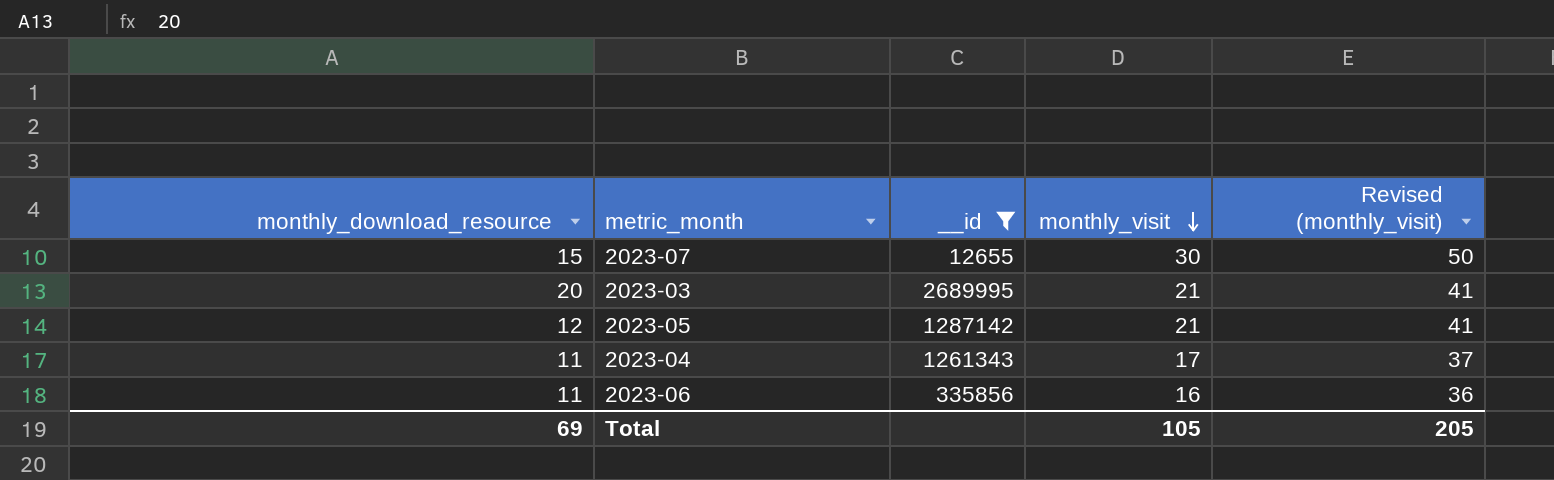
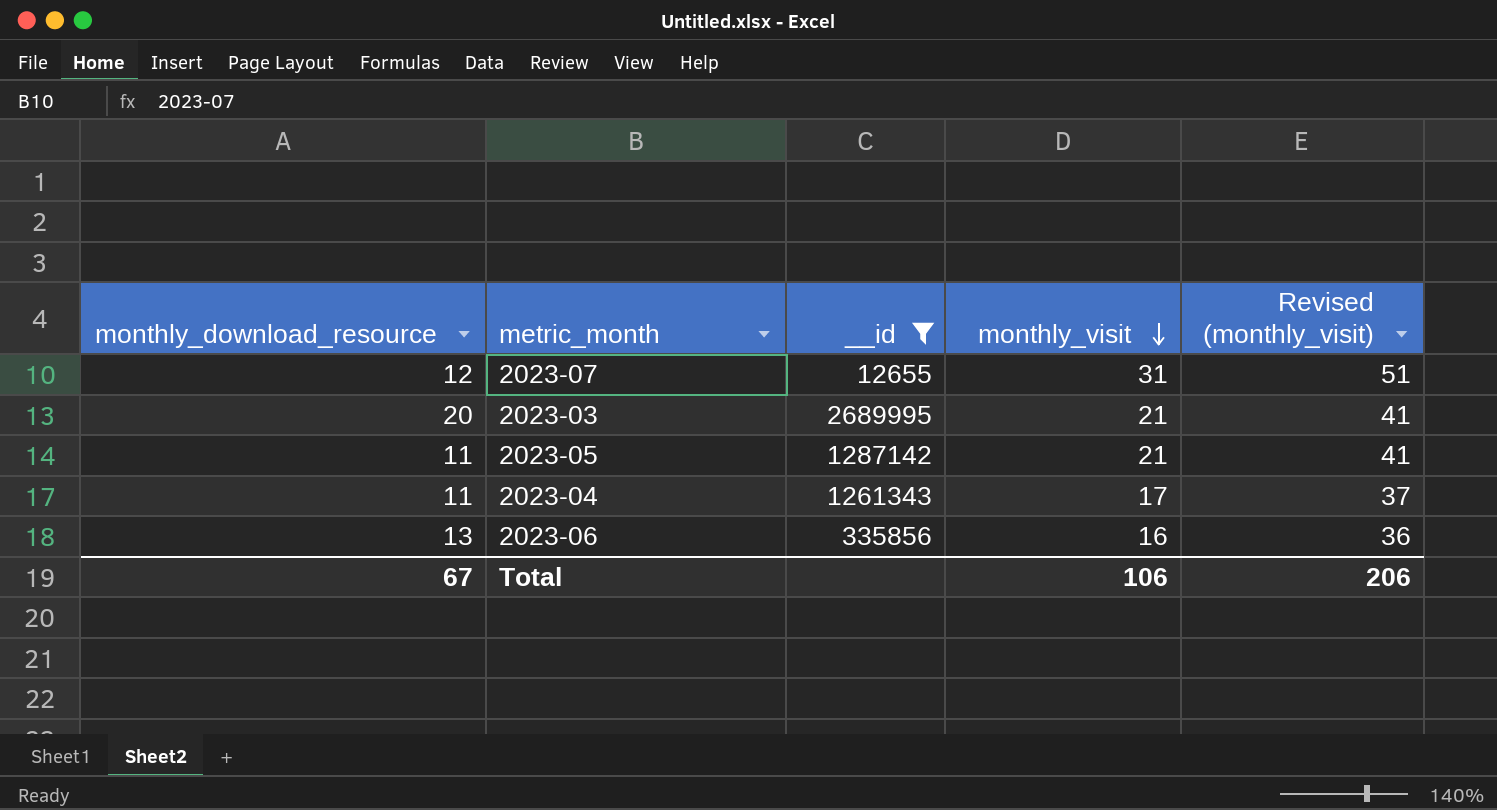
2023-07 | monthly_download_resource: 15 -> 12
2023-07 | monthly_visit: 30 -> 31
2023-07 | Revised (monthly_visit): 50 -> 51
2023-05 | monthly_download_resource: 12 -> 11
2023-06 | monthly_download_resource: 11 -> 13
Total | monthly_download_resource: 69 -> 67
Total | monthly_visit: 105 -> 106
Total | Revised (monthly_visit): 205 -> 206

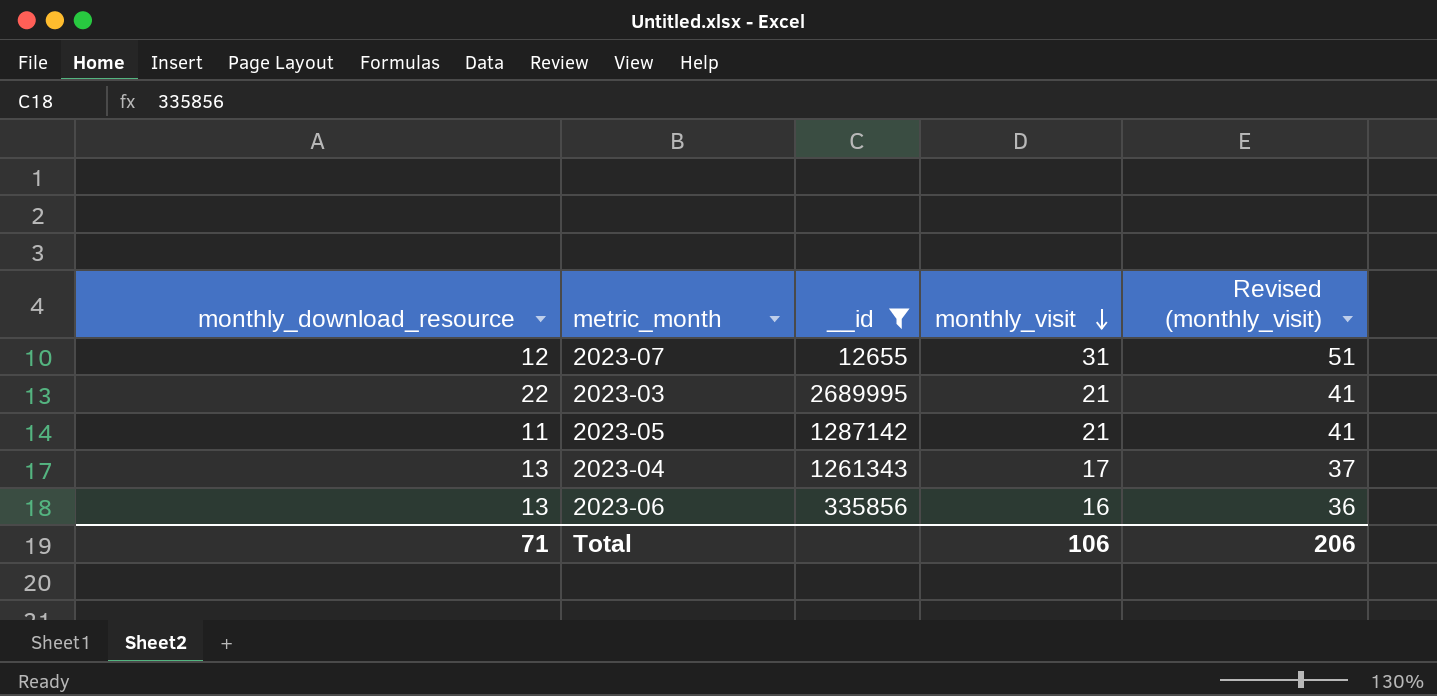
2023-03 | monthly_download_resource: 20 -> 22
2023-04 | monthly_download_resource: 11 -> 13
Total | monthly_download_resource: 67 -> 71

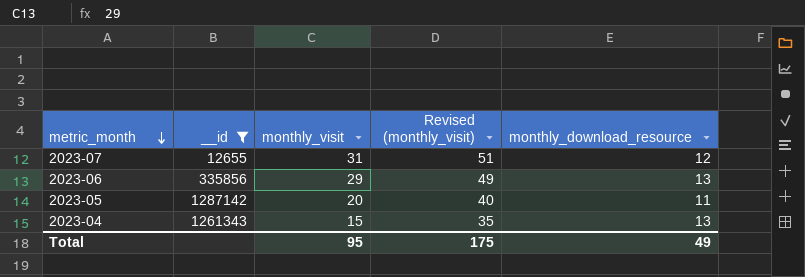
row order: monthly_visit descending -> metric_month descending
column monthly_download_resource | position: 1 -> 5
row 2023-03: 22 | 2689995 | 21 | 41 -> none
2023-06 | monthly_visit: 16 -> 29
2023-06 | Revised (monthly_visit): 36 -> 49
2023-05 | monthly_visit: 21 -> 20
2023-05 | Revised (monthly_visit): 41 -> 40
2023-04 | monthly_visit: 17 -> 15
2023-04 | Revised (monthly_visit): 37 -> 35
Total | monthly_visit: 106 -> 95
Total | Revised (monthly_visit): 206 -> 175
Total | monthly_download_resource: 71 -> 49

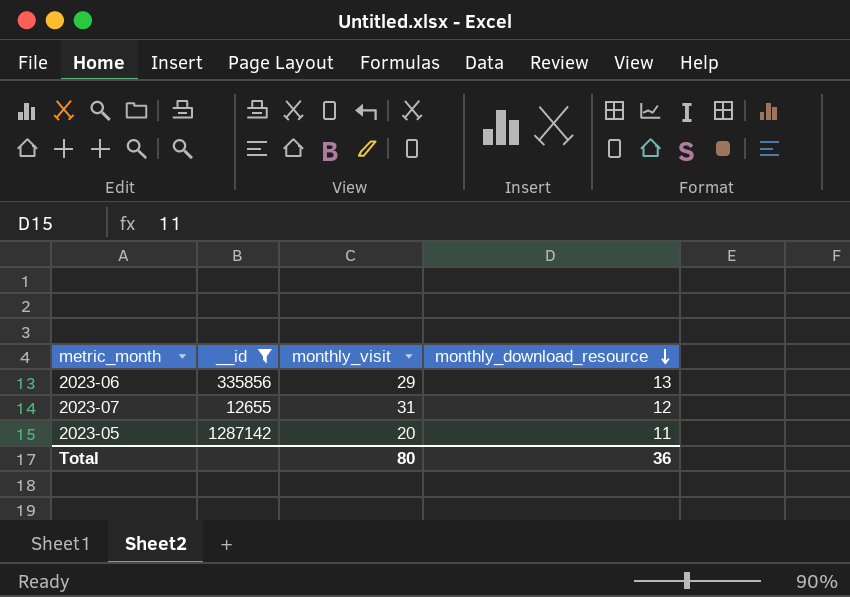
row order: metric_month descending -> monthly_download_resource descending
column Revised (monthly_visit) | formula: [monthly_visit] + 20 -> none
row 2023-04: 1261343 | 15 | 35 | 13 -> none
Total | monthly_visit: 95 -> 80
Total | monthly_download_resource: 49 -> 36

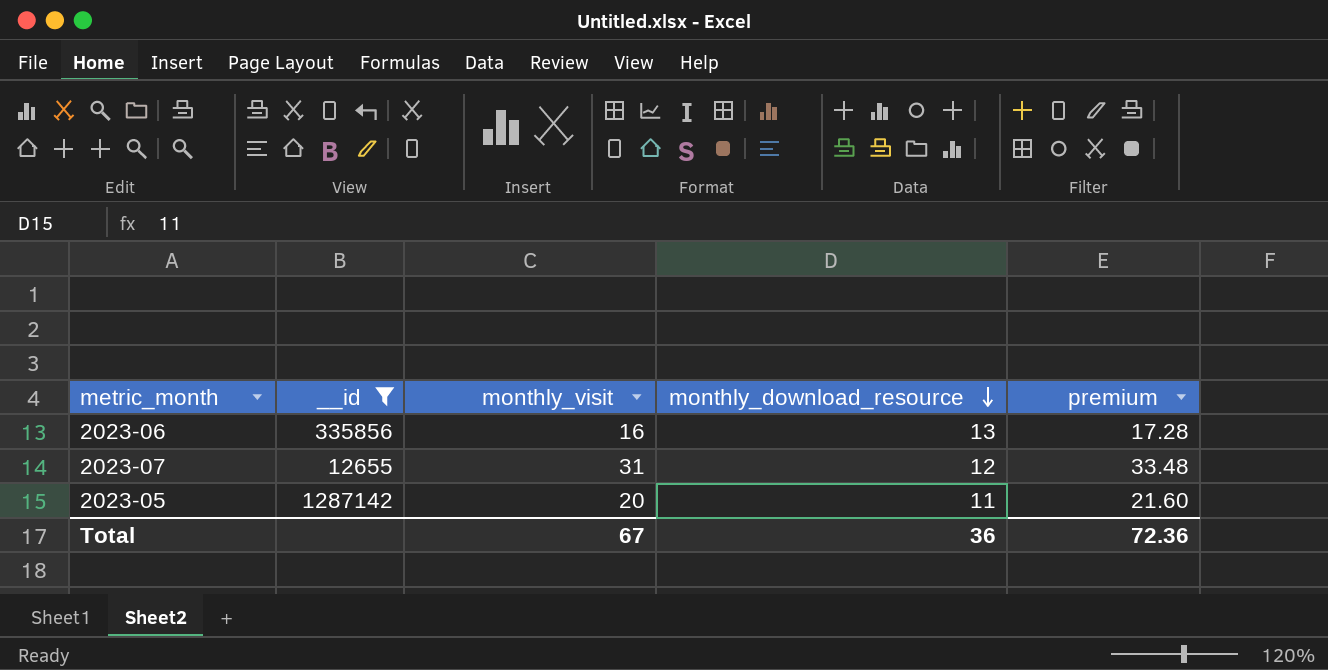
column premium | formula: none -> [monthly_visit] * 1.08
2023-06 | monthly_visit: 29 -> 16
Total | monthly_visit: 80 -> 67

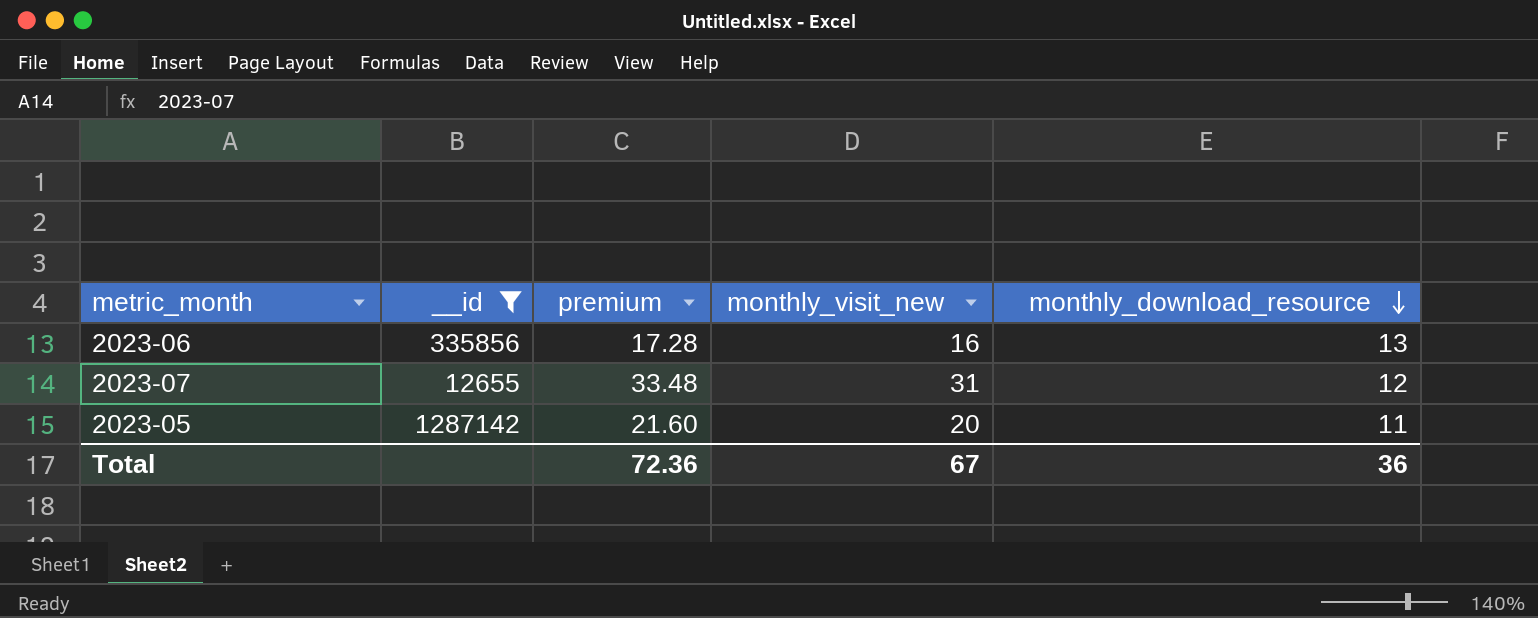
column premium | position: 5 -> 3
column name: monthly_visit -> monthly_visit_new

